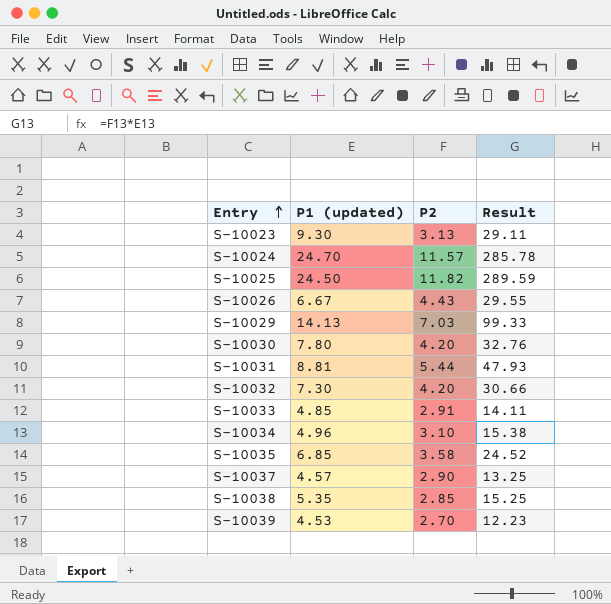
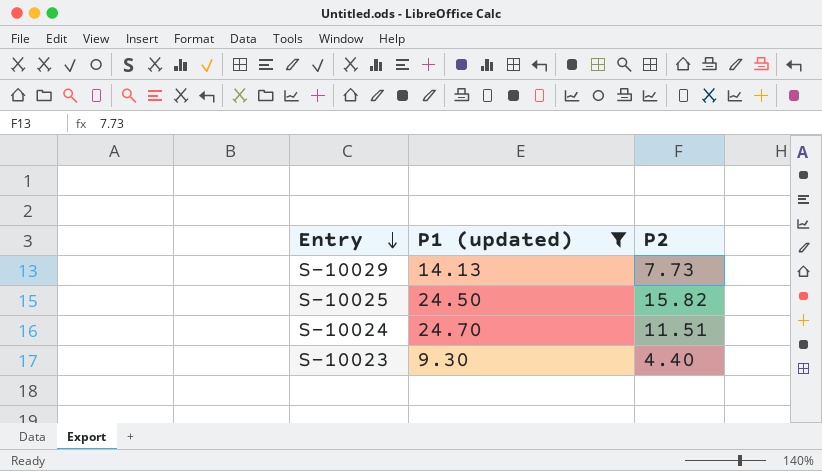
filter: none -> P1 (updated) >= 9.30
row order: Entry ascending -> Entry descending
column Result | formula: [P1 (updated)] * [P2] -> none
S-10029 | P2: 7.03 -> 7.73
S-10025 | P2: 11.82 -> 15.82
S-10024 | P2: 11.57 -> 11.51
S-10023 | P2: 3.13 -> 4.40

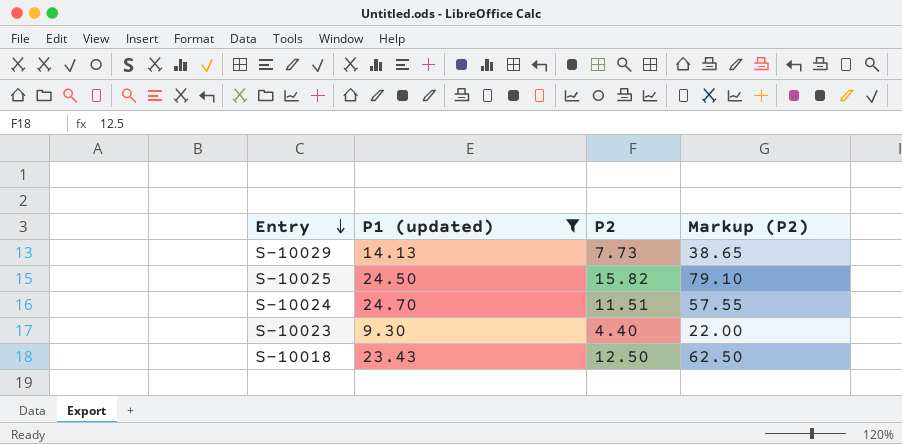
column Markup (P2) | formula: none -> [P2] * 5
row S-10018: none -> 23.43 | 12.50 | 62.50

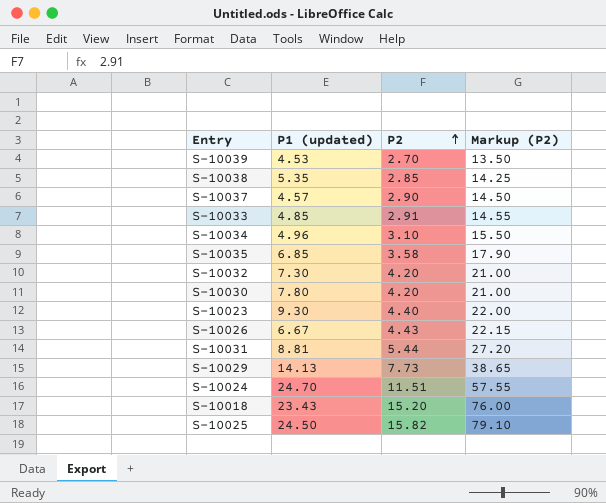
filter: P1 (updated) >= 9.30 -> none
row order: Entry descending -> P2 ascending
S-10018 | P2: 12.50 -> 15.20
S-10018 | Markup (P2): 62.50 -> 76.00

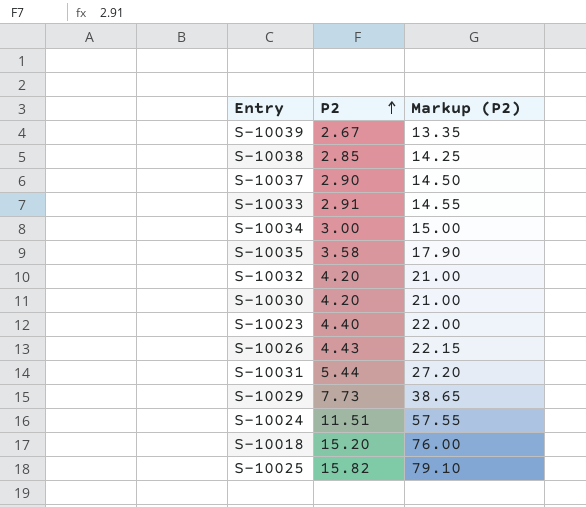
column P1 (updated) | position: 2 -> none
S-10039 | P2: 2.70 -> 2.67
S-10039 | Markup (P2): 13.50 -> 13.35
S-10034 | P2: 3.10 -> 3.00
S-10034 | Markup (P2): 15.50 -> 15.00

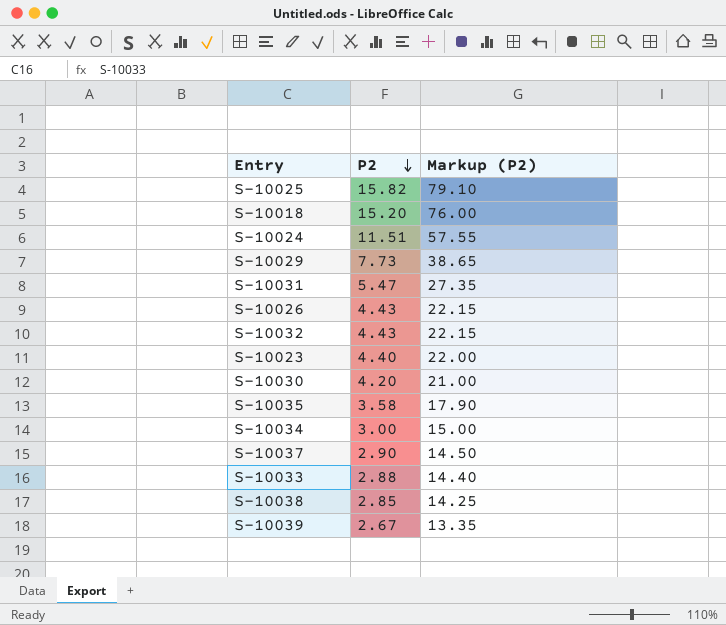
row order: P2 ascending -> P2 descending
S-10031 | P2: 5.44 -> 5.47
S-10031 | Markup (P2): 27.20 -> 27.35
S-10032 | P2: 4.20 -> 4.43
S-10032 | Markup (P2): 21.00 -> 22.15
S-10033 | P2: 2.91 -> 2.88
S-10033 | Markup (P2): 14.55 -> 14.40

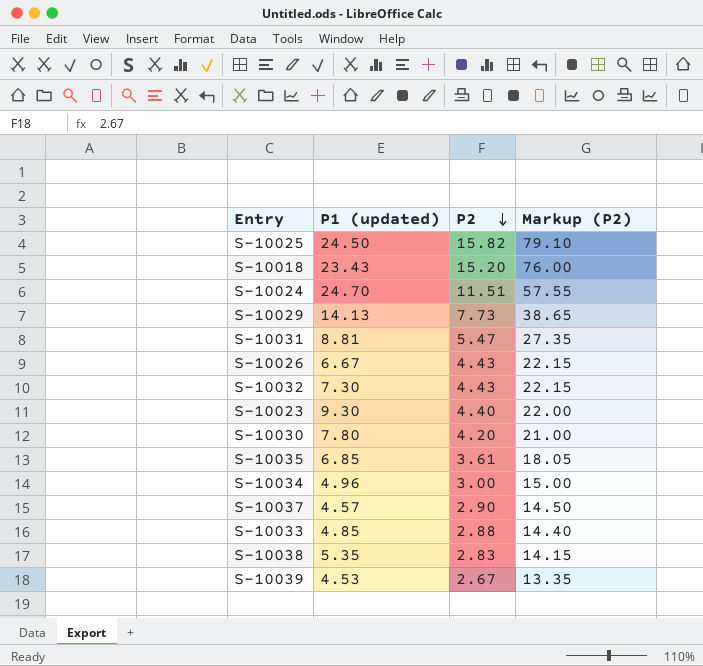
column P1 (updated) | position: none -> 2
S-10035 | P2: 3.58 -> 3.61
S-10035 | Markup (P2): 17.90 -> 18.05
S-10038 | P2: 2.85 -> 2.83
S-10038 | Markup (P2): 14.25 -> 14.15

